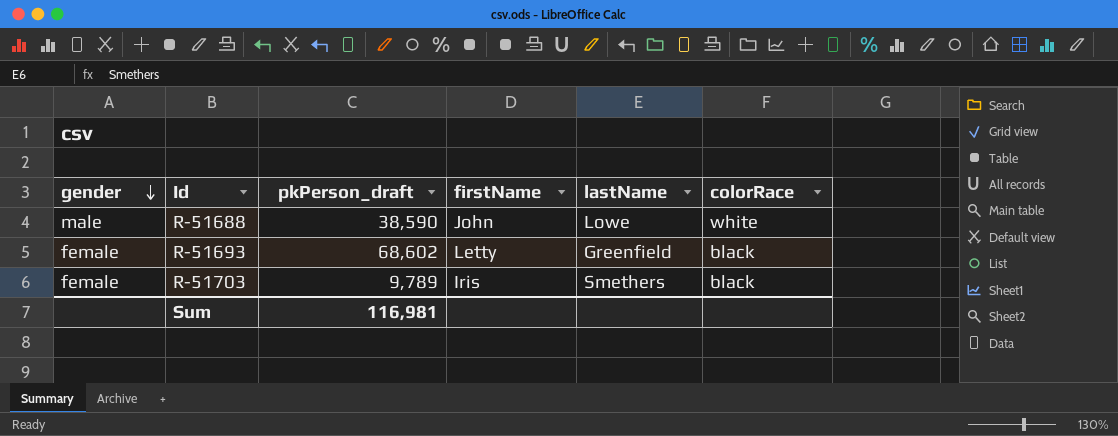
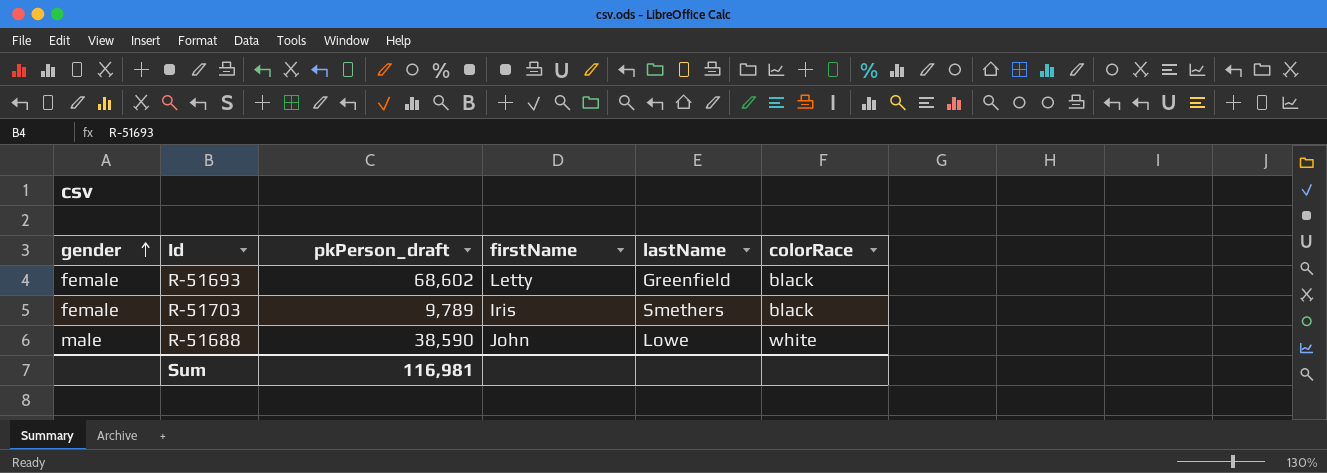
row order: gender descending -> gender ascending

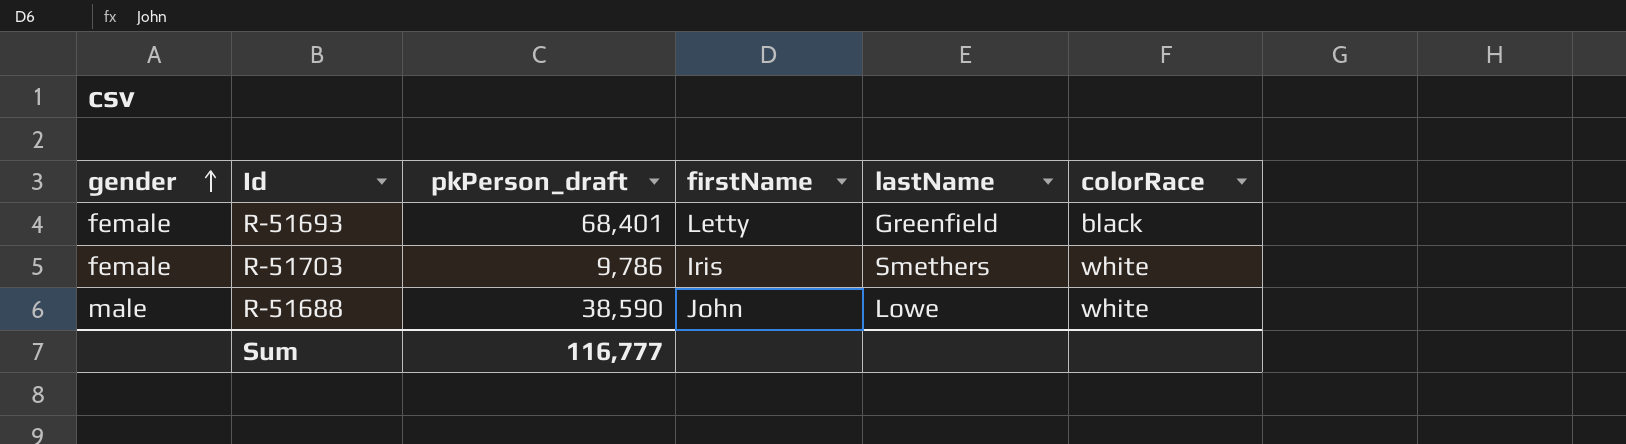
R-51693 | pkPerson_draft: 68,602 -> 68,401
R-51703 | pkPerson_draft: 9,789 -> 9,786
R-51703 | colorRace: black -> white
Sum | pkPerson_draft: 116,981 -> 116,777

